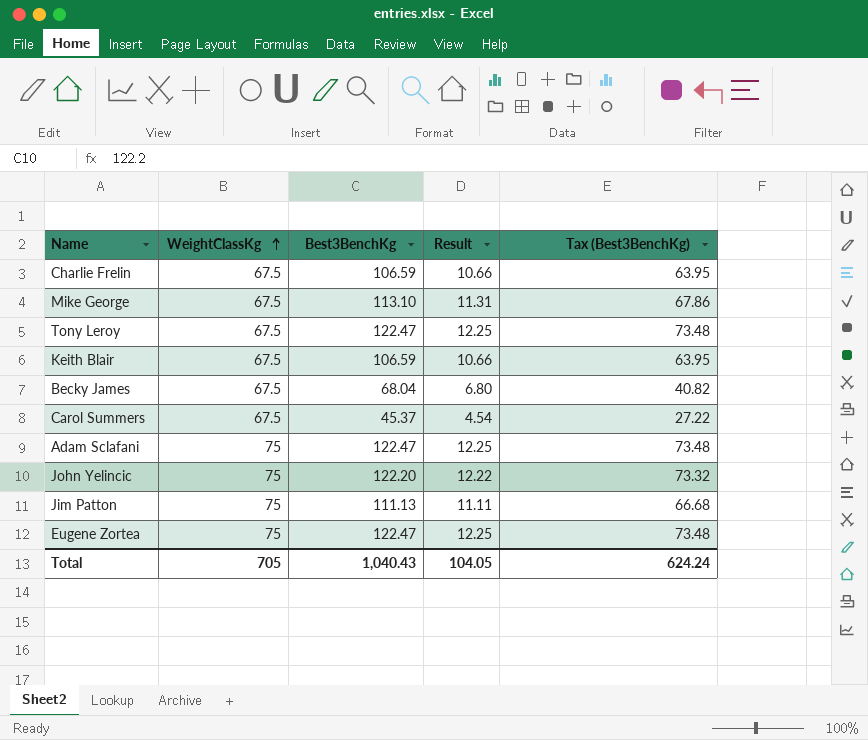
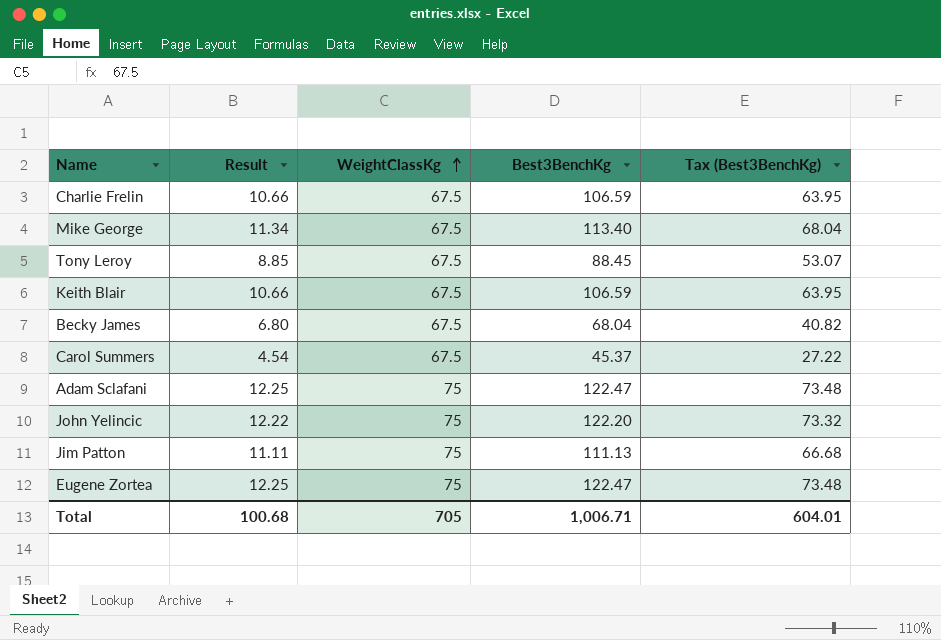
column Result | position: 4 -> 2
Mike George | Result: 11.31 -> 11.34
Mike George | Best3BenchKg: 113.10 -> 113.40
Mike George | Tax (Best3BenchKg): 67.86 -> 68.04
Tony Leroy | Result: 12.25 -> 8.85
Tony Leroy | Best3BenchKg: 122.47 -> 88.45
Tony Leroy | Tax (Best3BenchKg): 73.48 -> 53.07
Total | Result: 104.05 -> 100.68
Total | Best3BenchKg: 1,040.43 -> 1,006.71
Total | Tax (Best3BenchKg): 624.24 -> 604.01

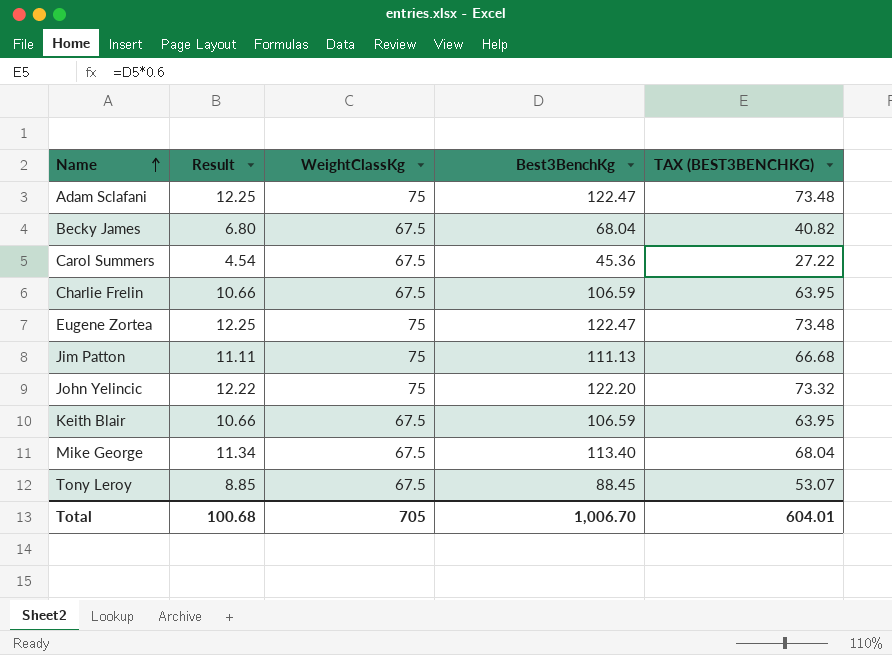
row order: WeightClassKg ascending -> Name ascending
column name: Tax (Best3BenchKg) -> TAX (BEST3BENCHKG)
Carol Summers | Best3BenchKg: 45.37 -> 45.36
Total | Best3BenchKg: 1,006.71 -> 1,006.70

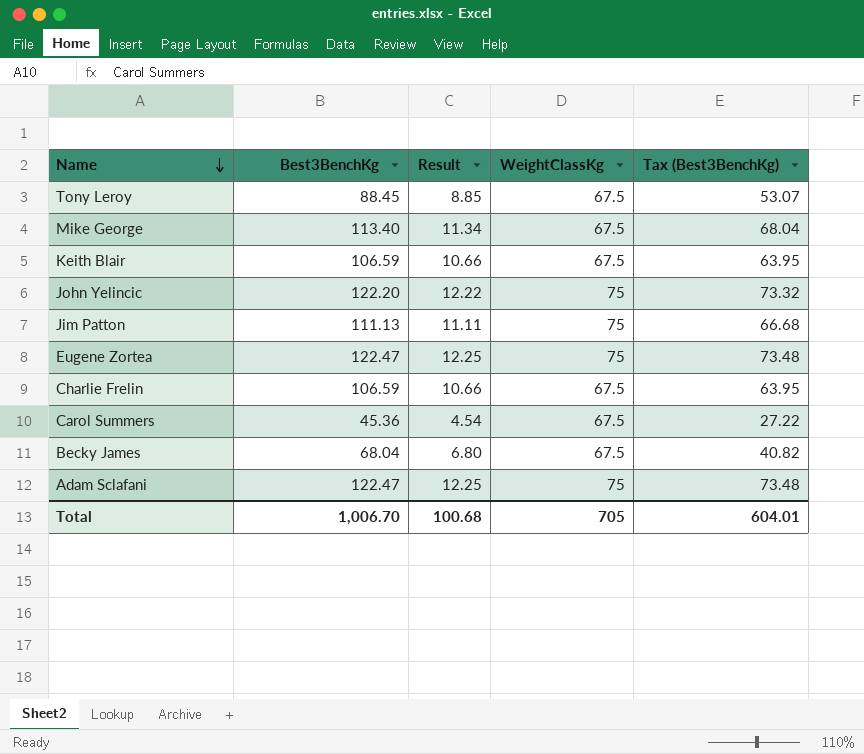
row order: Name ascending -> Name descending
column Best3BenchKg | position: 4 -> 2
column name: TAX (BEST3BENCHKG) -> Tax (Best3BenchKg)

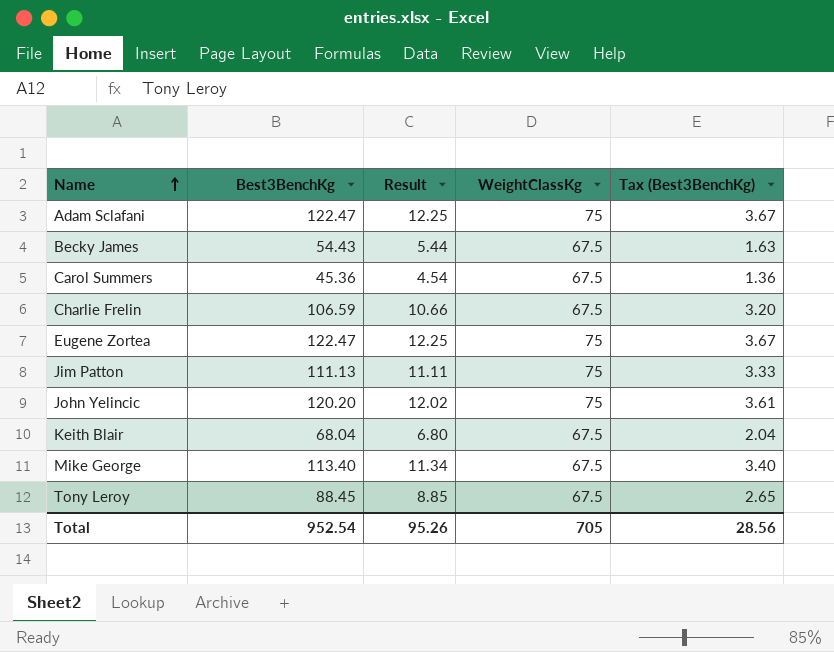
row order: Name descending -> Name ascending
column Tax (Best3BenchKg) | formula: [Best3BenchKg] * 0.6 -> [Best3BenchKg] * 0.03
Becky James | Best3BenchKg: 68.04 -> 54.43
Becky James | Result: 6.80 -> 5.44
John Yelincic | Best3BenchKg: 122.20 -> 120.20
John Yelincic | Result: 12.22 -> 12.02
Keith Blair | Best3BenchKg: 106.59 -> 68.04
Keith Blair | Result: 10.66 -> 6.80
Total | Best3BenchKg: 1,006.70 -> 952.54
Total | Result: 100.68 -> 95.26
Total | Tax (Best3BenchKg): 604.01 -> 28.56

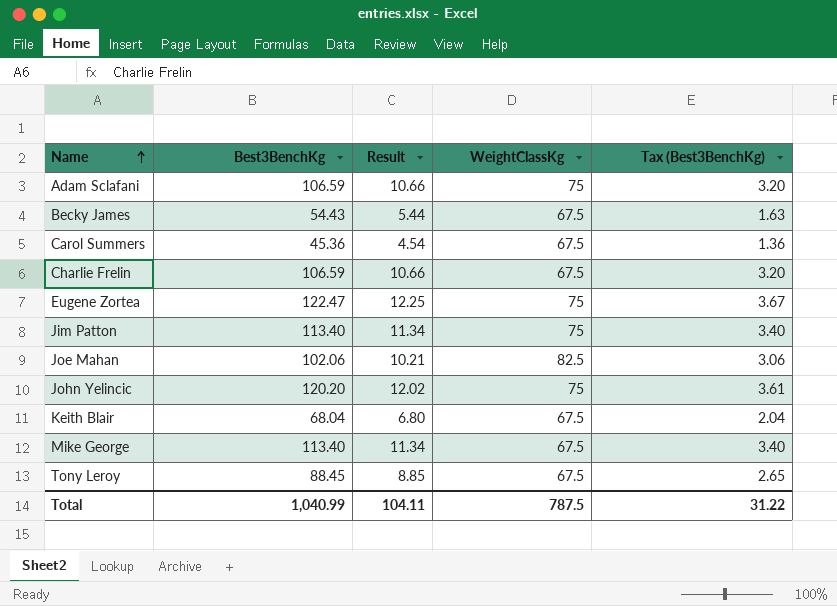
Adam Sclafani | Best3BenchKg: 122.47 -> 106.59
Adam Sclafani | Result: 12.25 -> 10.66
Adam Sclafani | Tax (Best3BenchKg): 3.67 -> 3.20
Jim Patton | Best3BenchKg: 111.13 -> 113.40
Jim Patton | Result: 11.11 -> 11.34
Jim Patton | Tax (Best3BenchKg): 3.33 -> 3.40
row Joe Mahan: none -> 102.06 | 10.21 | 82.5 | 3.06
Total | Best3BenchKg: 952.54 -> 1,040.99
Total | Result: 95.26 -> 104.11
Total | WeightClassKg: 705 -> 787.5
Total | Tax (Best3BenchKg): 28.56 -> 31.22

